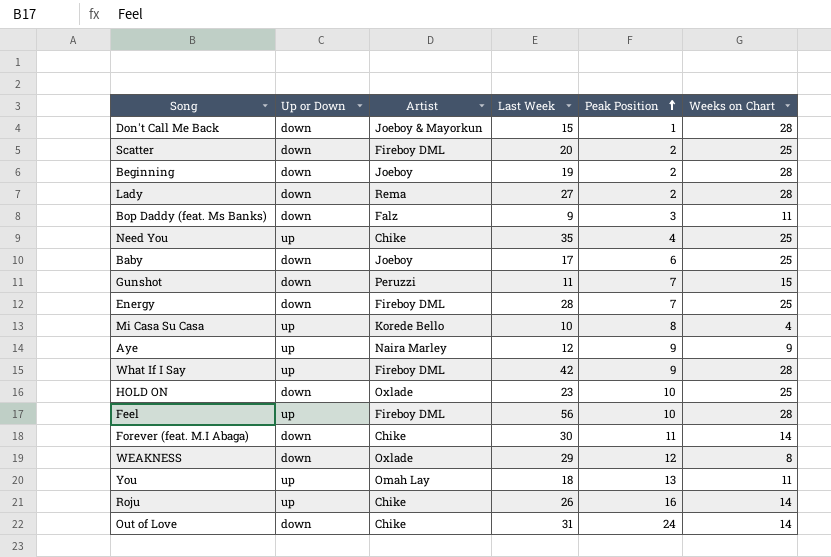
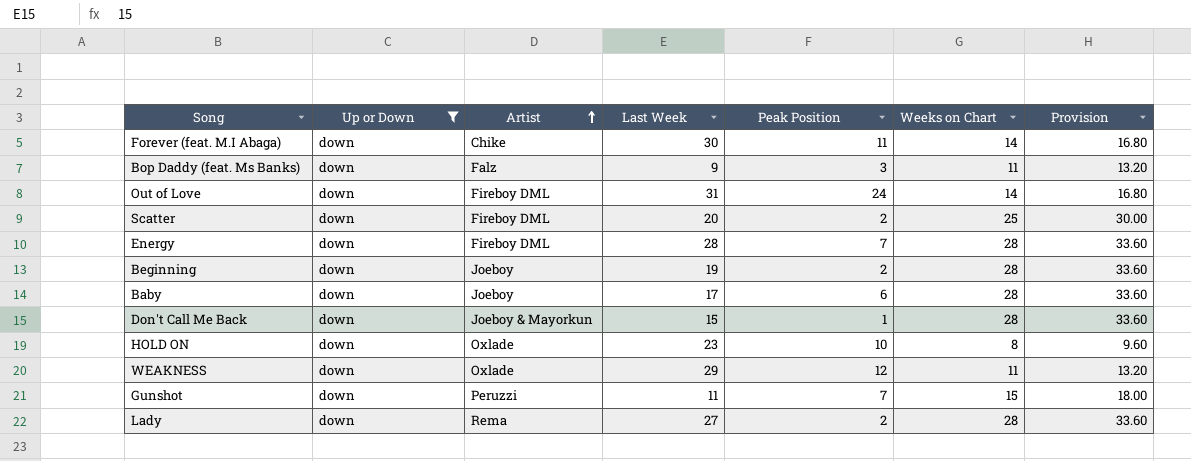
filter: none -> Up or Down = down
row order: Peak Position ascending -> Artist ascending
column Provision | formula: none -> [Weeks on Chart] * 1.2
Out of Love | Artist: Chike -> Fireboy DML
Energy | Weeks on Chart: 25 -> 28
Baby | Weeks on Chart: 25 -> 28
HOLD ON | Weeks on Chart: 25 -> 8
WEAKNESS | Weeks on Chart: 8 -> 11

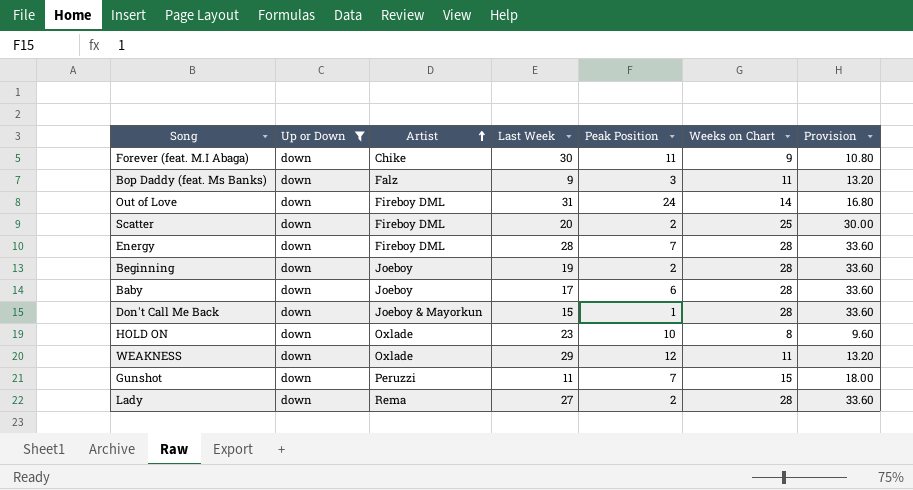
Forever (feat. M.I Abaga) | Weeks on Chart: 14 -> 9
Forever (feat. M.I Abaga) | Provision: 16.80 -> 10.80

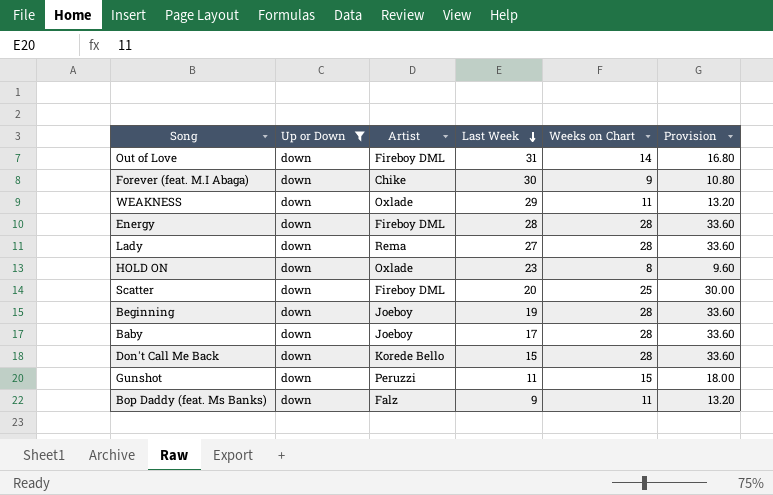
row order: Artist ascending -> Last Week descending
column Peak Position | position: 5 -> none
Don't Call Me Back | Artist: Joeboy & Mayorkun -> Korede Bello

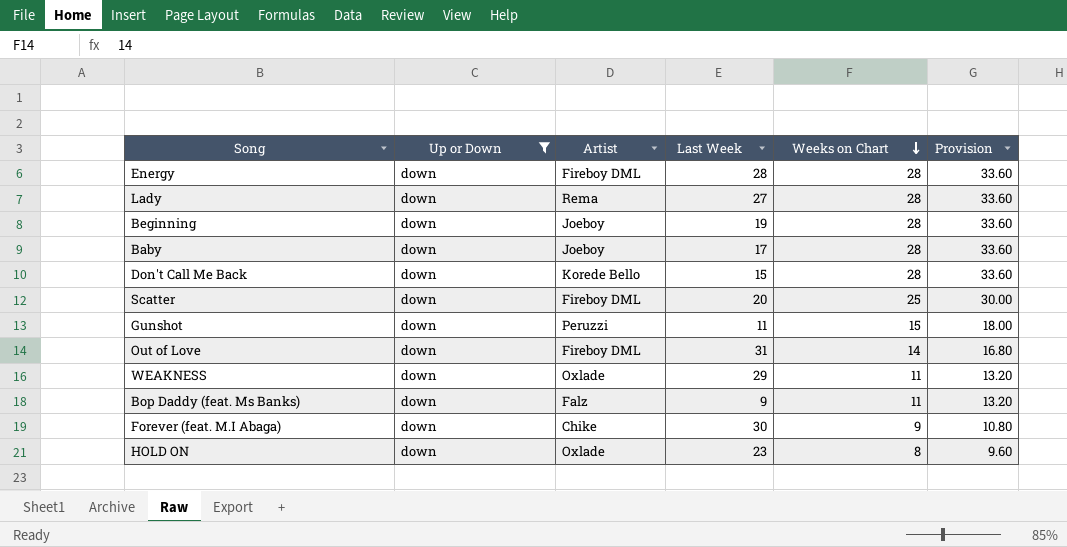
row order: Last Week descending -> Weeks on Chart descending

